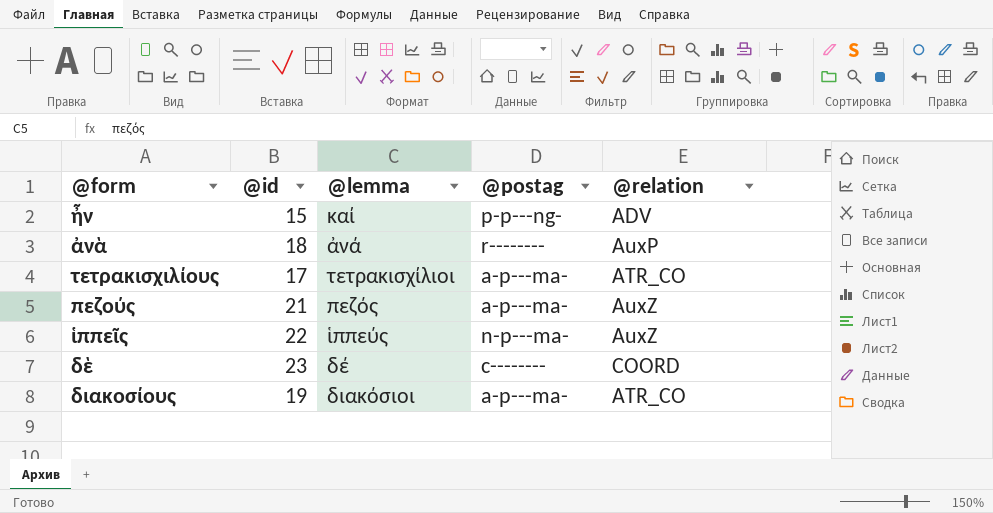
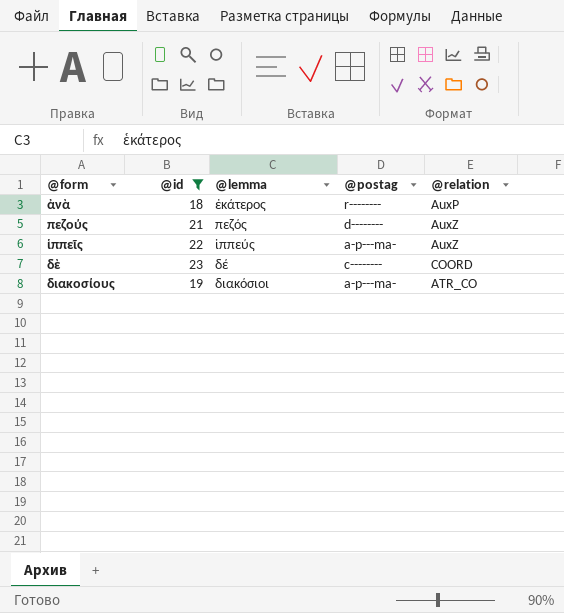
filter: none -> @id >= 18
ἀνὰ | @lemma: ἀνά -> ἑκάτερος
πεζούς | @postag: a-p---ma- -> d--------
ἱππεῖς | @postag: n-p---ma- -> a-p---ma-

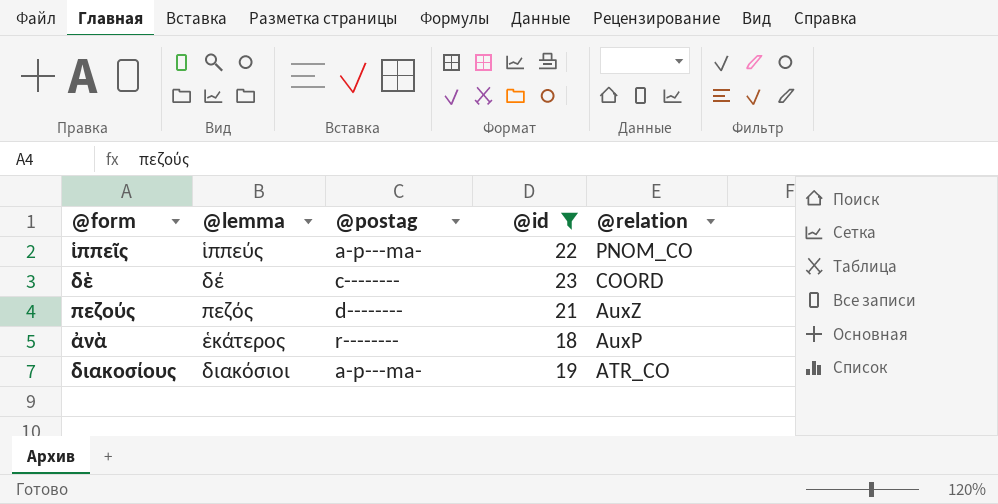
row order: none -> @relation descending
column @id | position: 2 -> 4
ἱππεῖς | @relation: AuxZ -> PNOM_CO

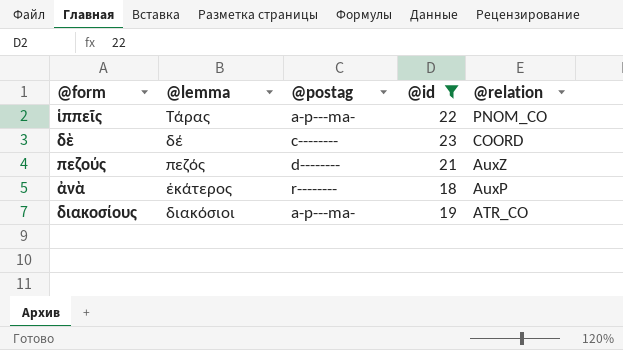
ἱππεῖς | @lemma: ἱππεύς -> Τάρας

